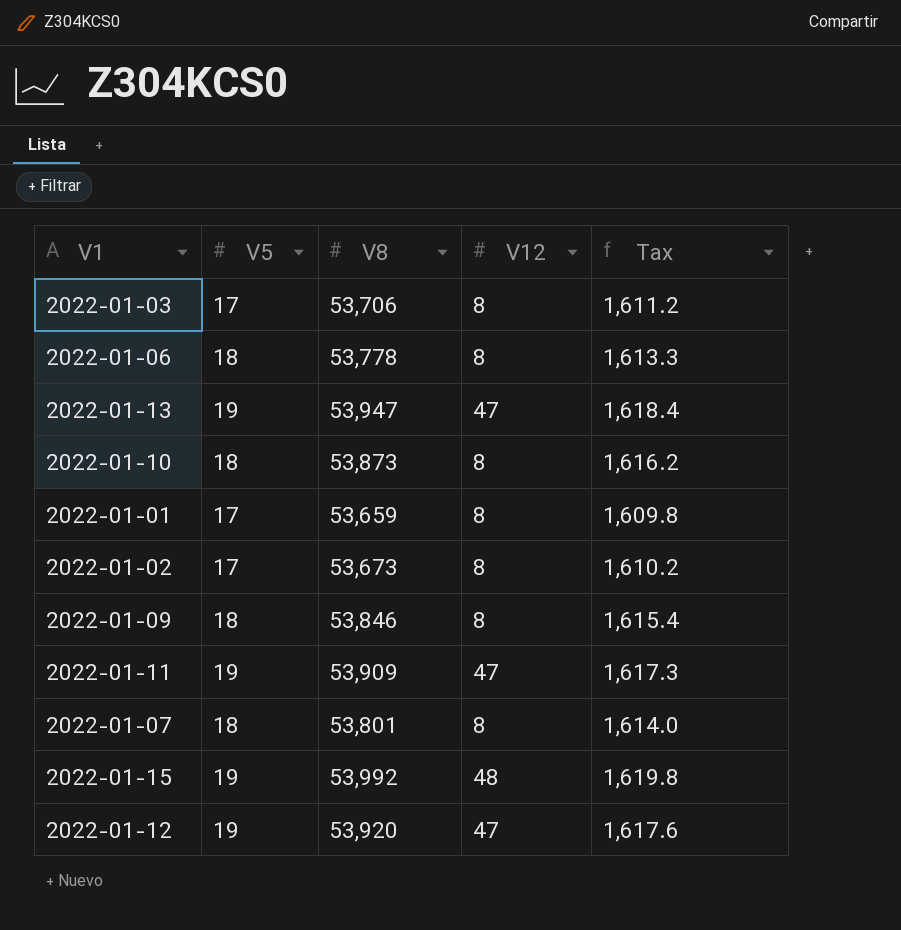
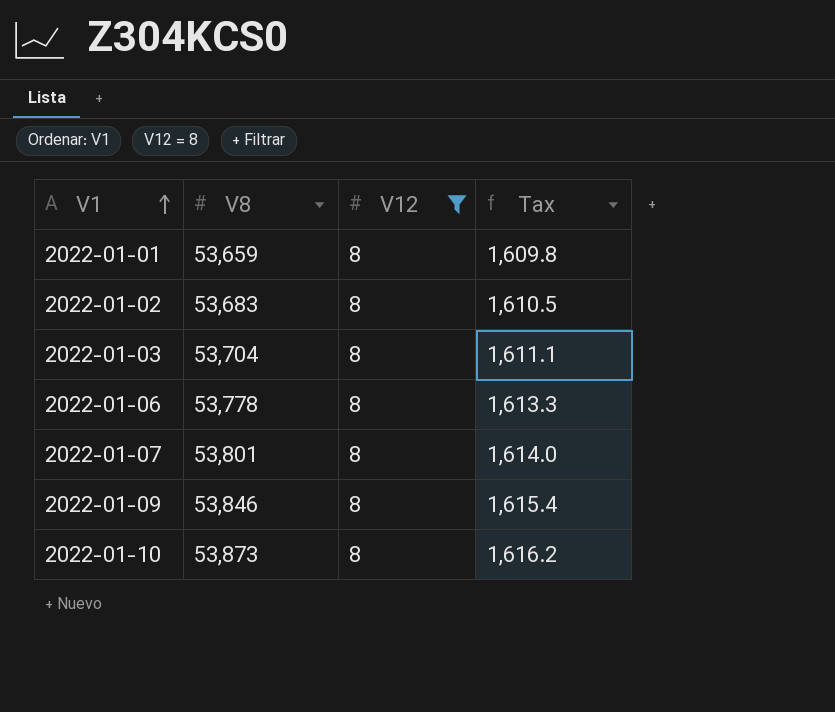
filter: none -> V12 = 8
row order: none -> V1 ascending
column V5 | position: 2 -> none
2022-01-02 | V8: 53,673 -> 53,683
2022-01-02 | Tax: 1,610.2 -> 1,610.5
2022-01-03 | V8: 53,706 -> 53,704
2022-01-03 | Tax: 1,611.2 -> 1,611.1

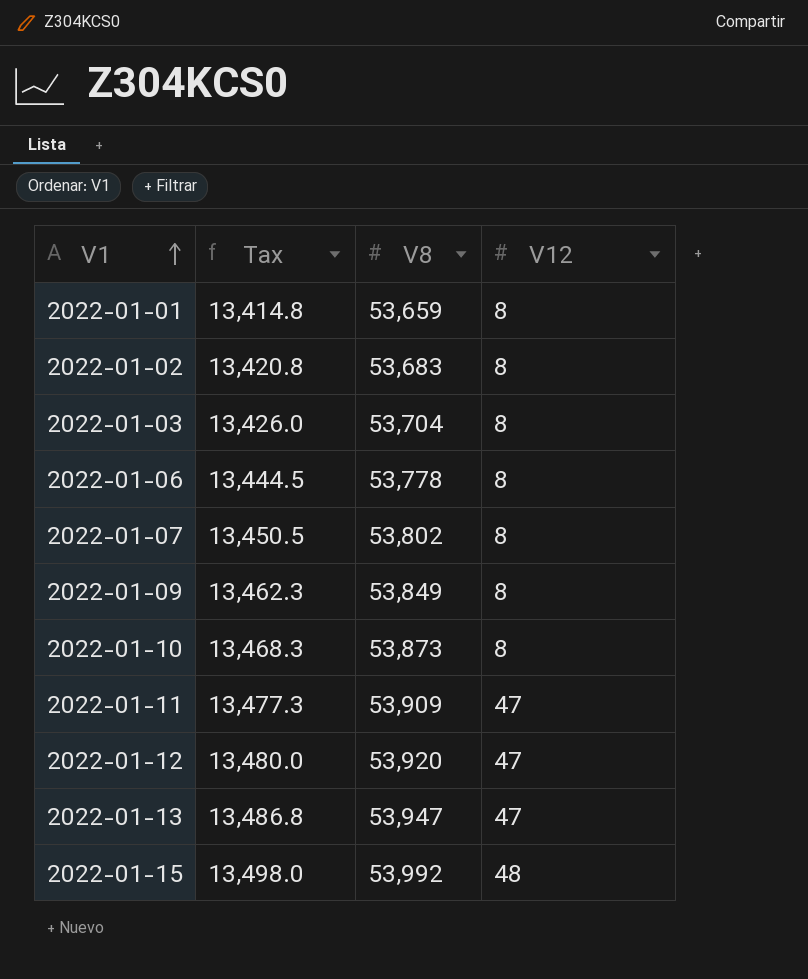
filter: V12 = 8 -> none
column Tax | formula: [V8] * 0.03 -> [V8] * 0.25
column Tax | position: 4 -> 2
2022-01-07 | V8: 53,801 -> 53,802
2022-01-09 | V8: 53,846 -> 53,849

